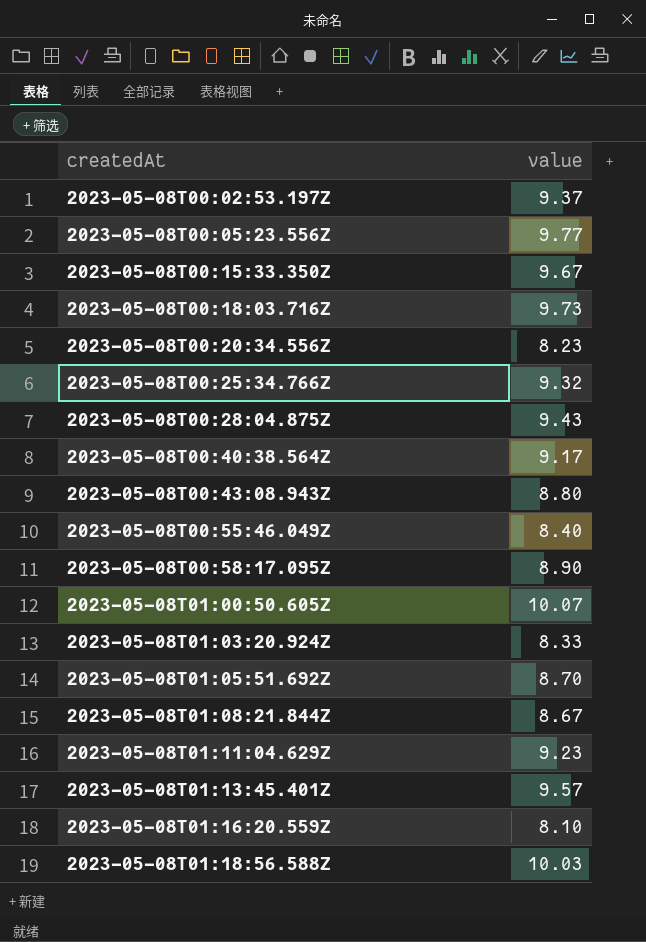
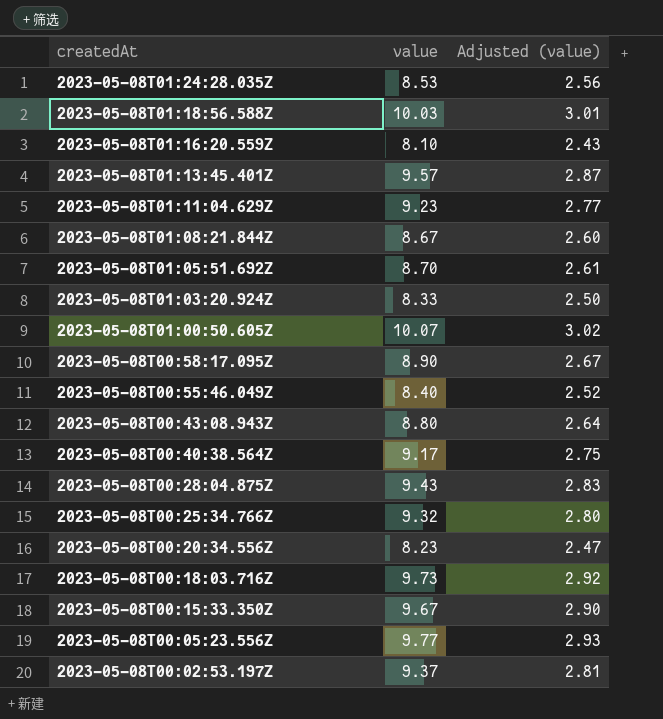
row order: createdAt ascending -> createdAt descending
column Adjusted (value) | formula: none -> [value] * 0.3
row 2023-05-08T01:24:28.035Z: none -> 8.53 | 2.56

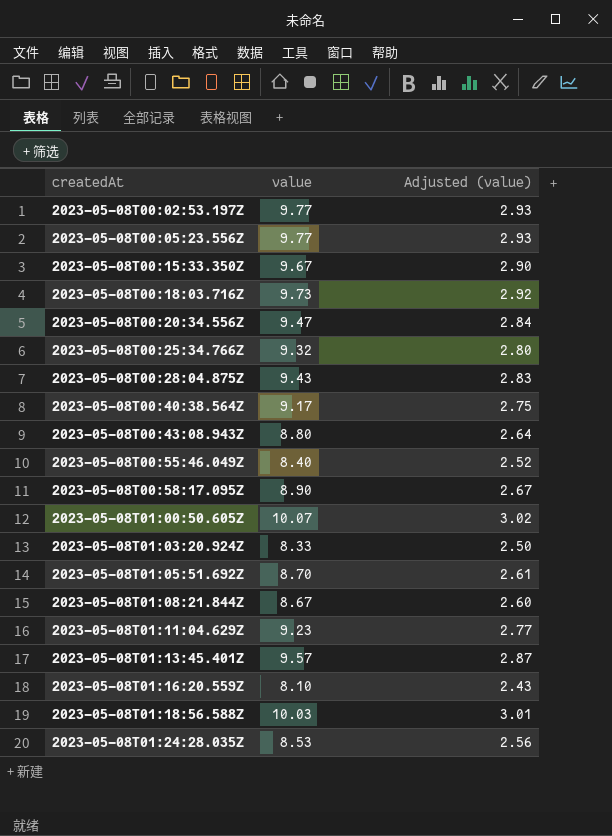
row order: createdAt descending -> createdAt ascending
2023-05-08T00:02:53.197Z | value: 9.37 -> 9.77
2023-05-08T00:02:53.197Z | Adjusted (value): 2.81 -> 2.93
2023-05-08T00:20:34.556Z | value: 8.23 -> 9.47
2023-05-08T00:20:34.556Z | Adjusted (value): 2.47 -> 2.84

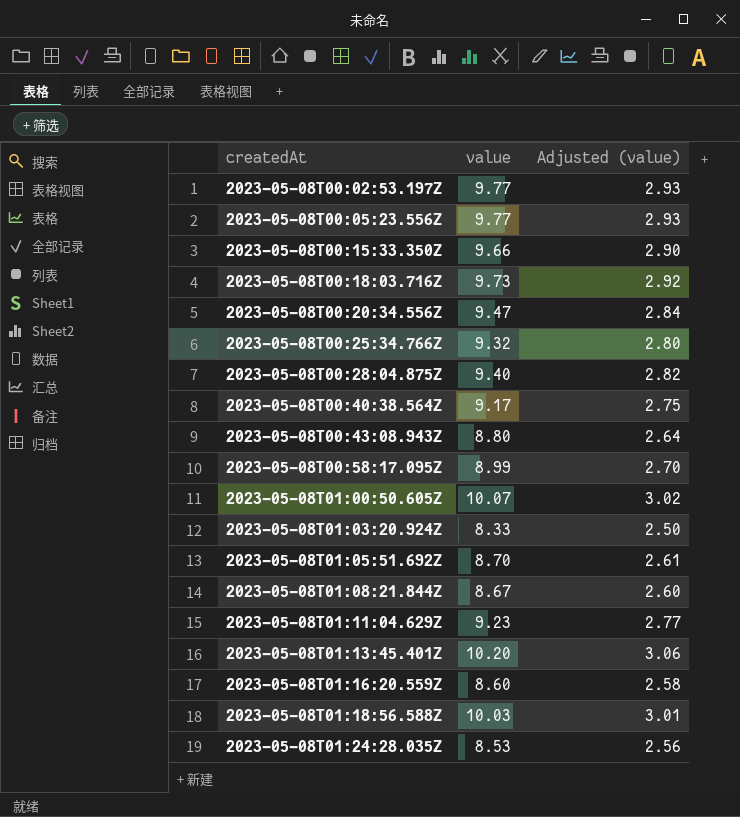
row 2023-05-08T00:55:46.049Z: 8.40 | 2.52 -> none
2023-05-08T00:15:33.350Z | value: 9.67 -> 9.66
2023-05-08T00:28:04.875Z | value: 9.43 -> 9.40
2023-05-08T00:28:04.875Z | Adjusted (value): 2.83 -> 2.82
2023-05-08T00:58:17.095Z | value: 8.90 -> 8.99
2023-05-08T00:58:17.095Z | Adjusted (value): 2.67 -> 2.70
2023-05-08T01:13:45.401Z | value: 9.57 -> 10.20
2023-05-08T01:13:45.401Z | Adjusted (value): 2.87 -> 3.06
2023-05-08T01:16:20.559Z | value: 8.10 -> 8.60
2023-05-08T01:16:20.559Z | Adjusted (value): 2.43 -> 2.58

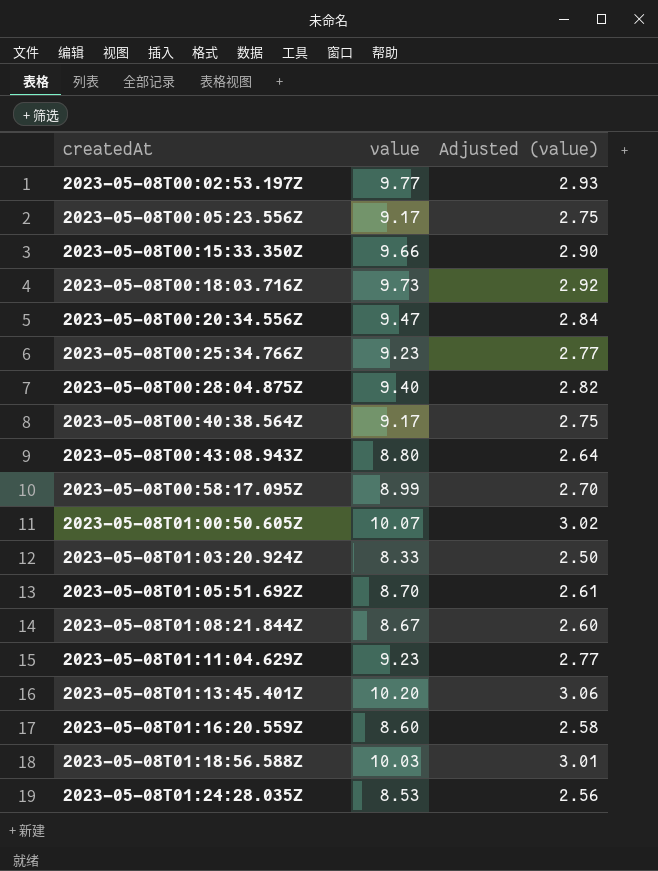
2023-05-08T00:05:23.556Z | value: 9.77 -> 9.17
2023-05-08T00:05:23.556Z | Adjusted (value): 2.93 -> 2.75
2023-05-08T00:25:34.766Z | value: 9.32 -> 9.23
2023-05-08T00:25:34.766Z | Adjusted (value): 2.80 -> 2.77

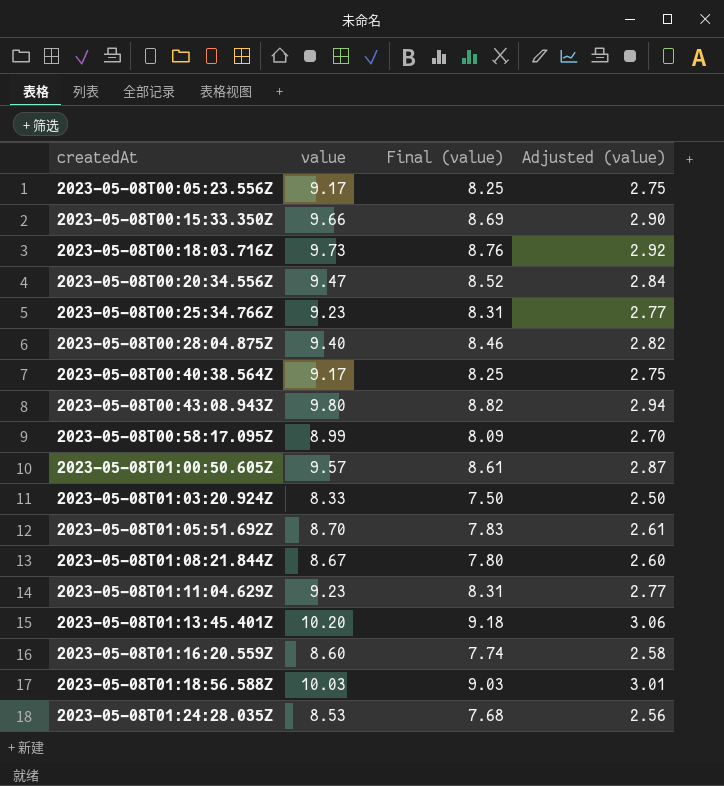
column Final (value) | formula: none -> [value] * 0.9
row 2023-05-08T00:02:53.197Z: 9.77 | 2.93 -> none
2023-05-08T00:43:08.943Z | value: 8.80 -> 9.80
2023-05-08T00:43:08.943Z | Adjusted (value): 2.64 -> 2.94
2023-05-08T01:00:50.605Z | value: 10.07 -> 9.57
2023-05-08T01:00:50.605Z | Adjusted (value): 3.02 -> 2.87

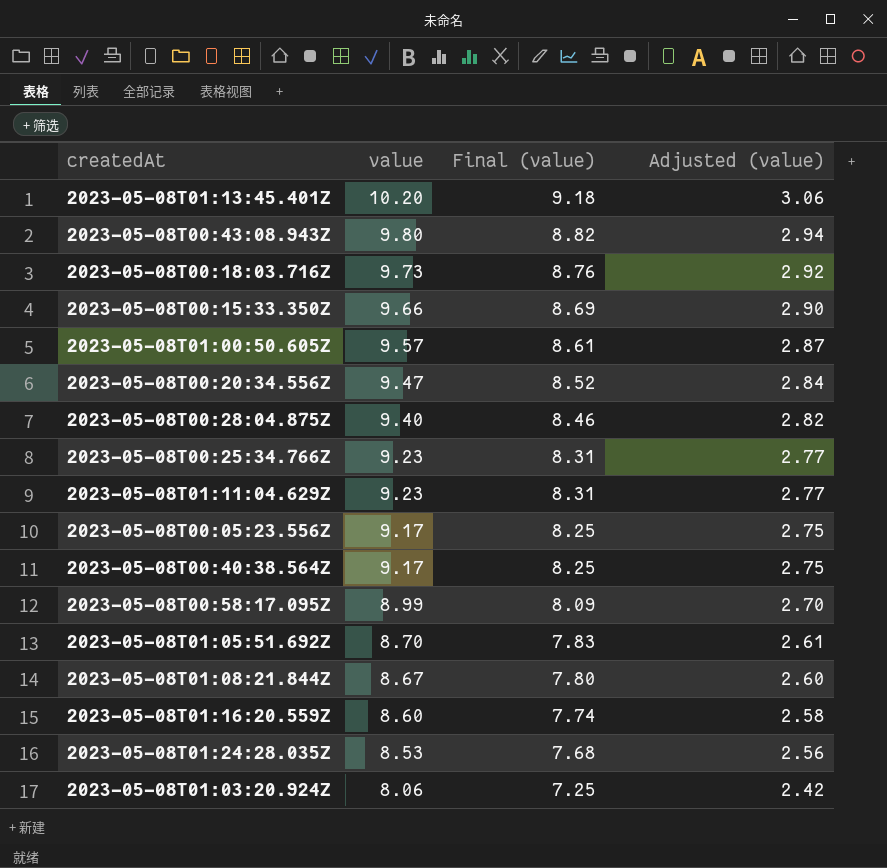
row order: createdAt ascending -> value descending
row 2023-05-08T01:18:56.588Z: 10.03 | 9.03 | 3.01 -> none
2023-05-08T01:03:20.924Z | value: 8.33 -> 8.06
2023-05-08T01:03:20.924Z | Final (value): 7.50 -> 7.25
2023-05-08T01:03:20.924Z | Adjusted (value): 2.50 -> 2.42

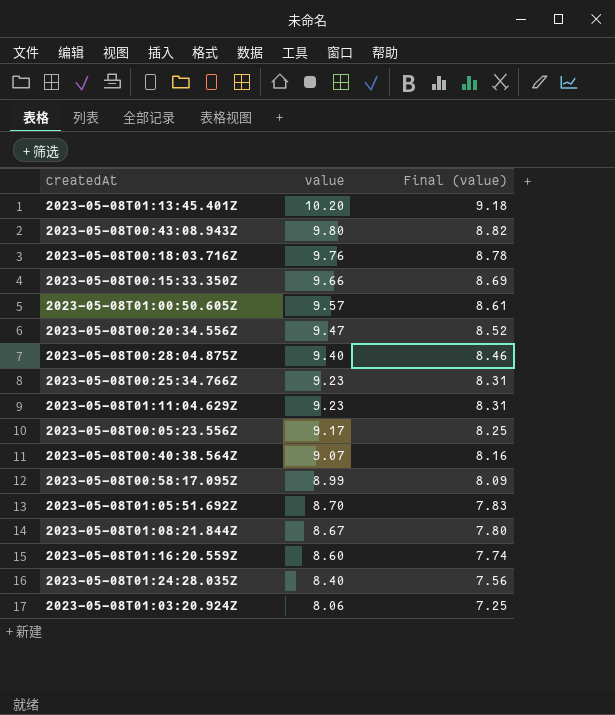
column Adjusted (value) | formula: [value] * 0.3 -> none
2023-05-08T00:18:03.716Z | value: 9.73 -> 9.76
2023-05-08T00:18:03.716Z | Final (value): 8.76 -> 8.78
2023-05-08T00:40:38.564Z | value: 9.17 -> 9.07
2023-05-08T00:40:38.564Z | Final (value): 8.25 -> 8.16
2023-05-08T01:24:28.035Z | value: 8.53 -> 8.40
2023-05-08T01:24:28.035Z | Final (value): 7.68 -> 7.56

